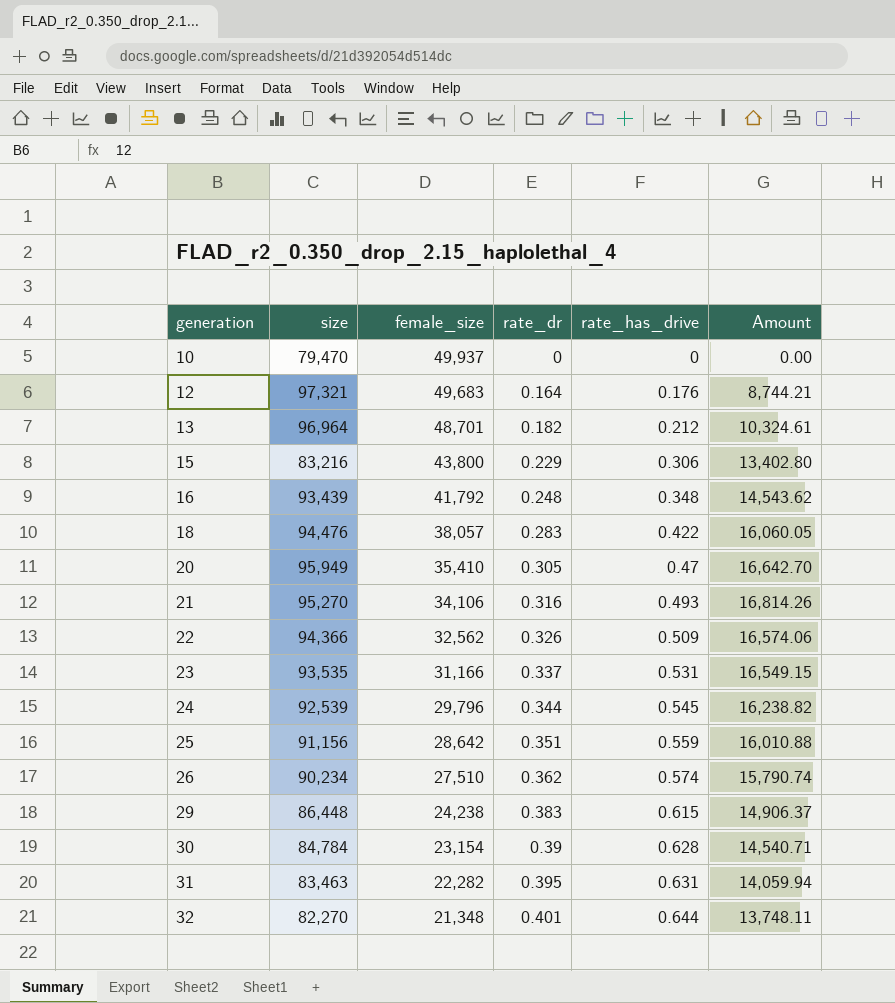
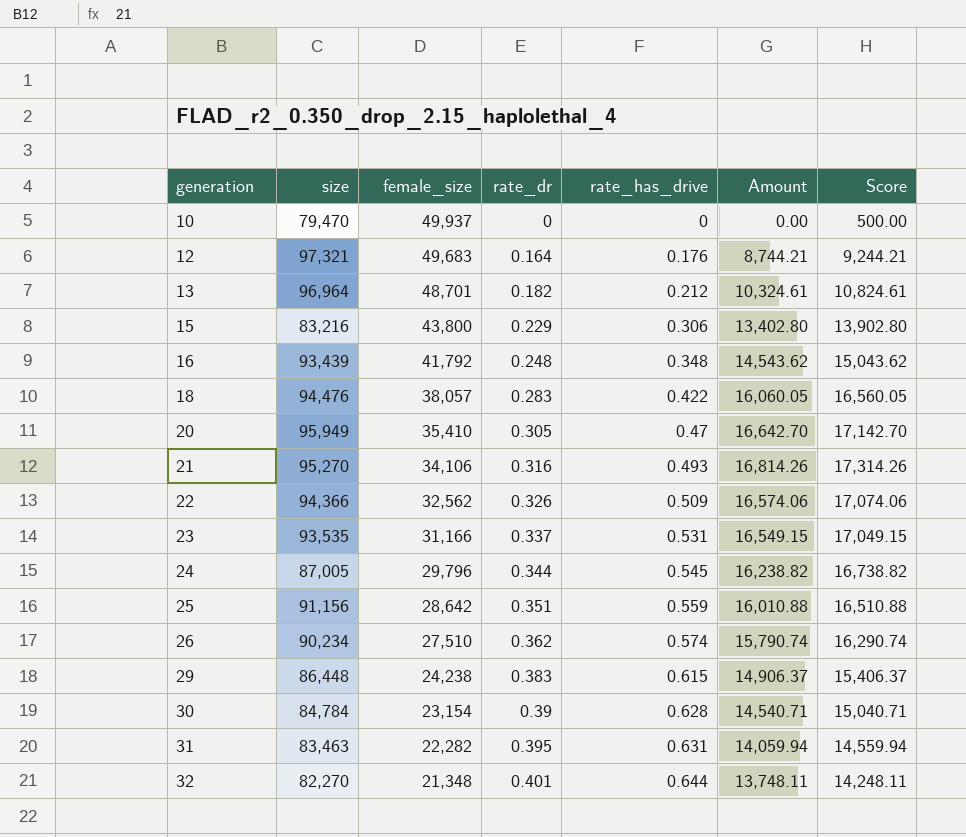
column Score | formula: none -> [Amount] + 500
24 | size: 92,539 -> 87,005

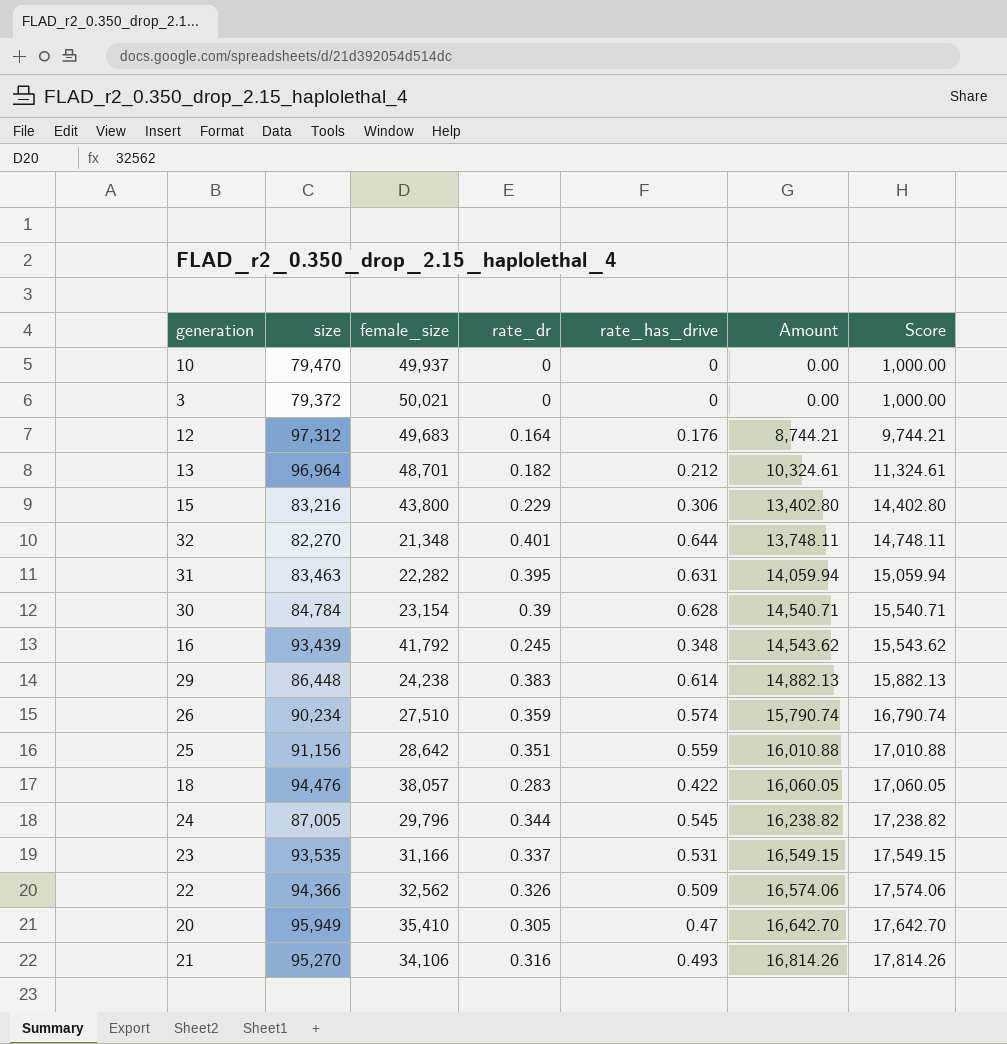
row order: generation ascending -> Amount ascending
column Score | formula: [Amount] + 500 -> [Amount] + 1000
row 3: none -> 79,372 | 50,021 | 0 | 0 | 0.00 | 1,000.00
12 | size: 97,321 -> 97,312
16 | rate_dr: 0.248 -> 0.245
29 | rate_has_drive: 0.615 -> 0.614
29 | Amount: 14,906.37 -> 14,882.13
26 | rate_dr: 0.362 -> 0.359

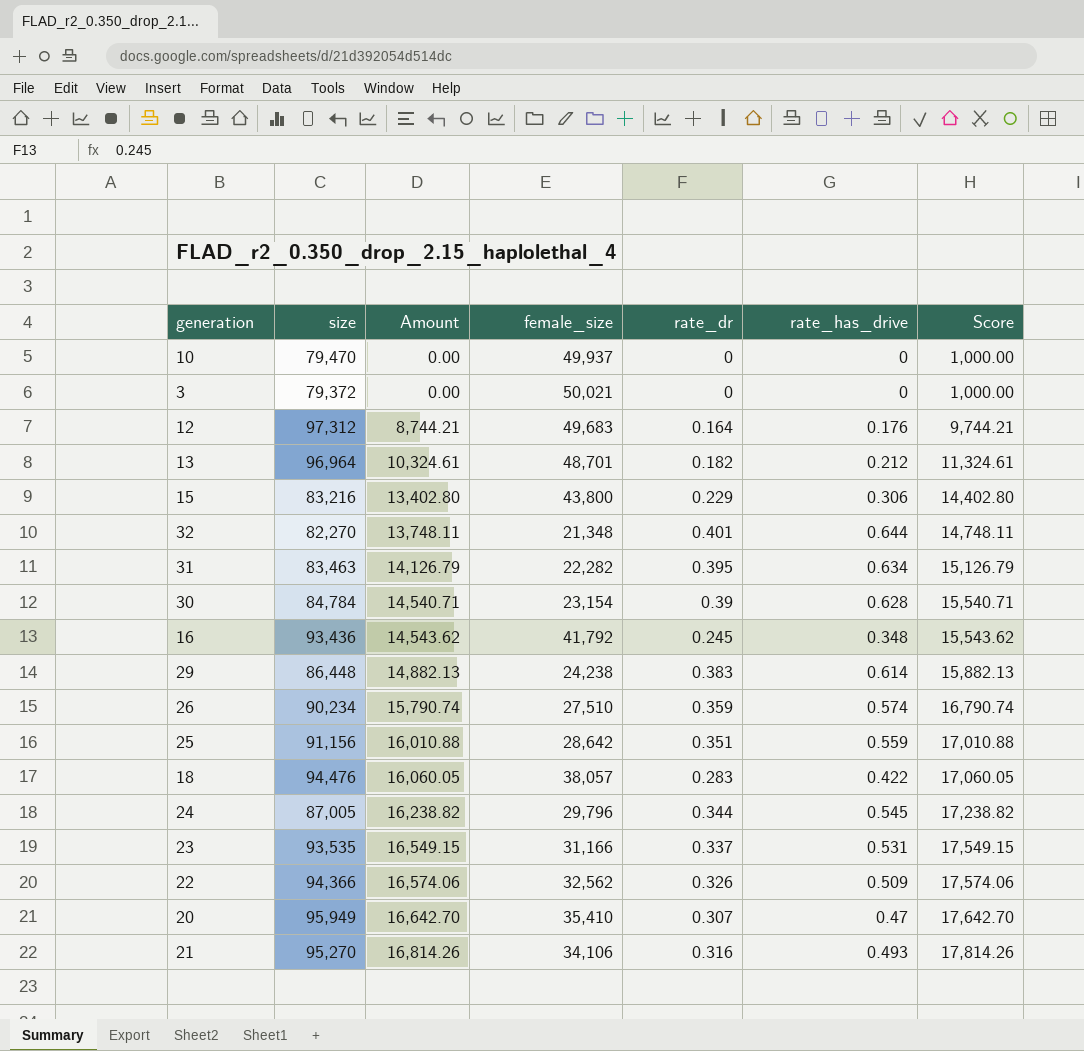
column Amount | position: 6 -> 3
31 | Amount: 14,059.94 -> 14,126.79
31 | rate_has_drive: 0.631 -> 0.634
31 | Score: 15,059.94 -> 15,126.79
16 | size: 93,439 -> 93,436
20 | rate_dr: 0.305 -> 0.307

